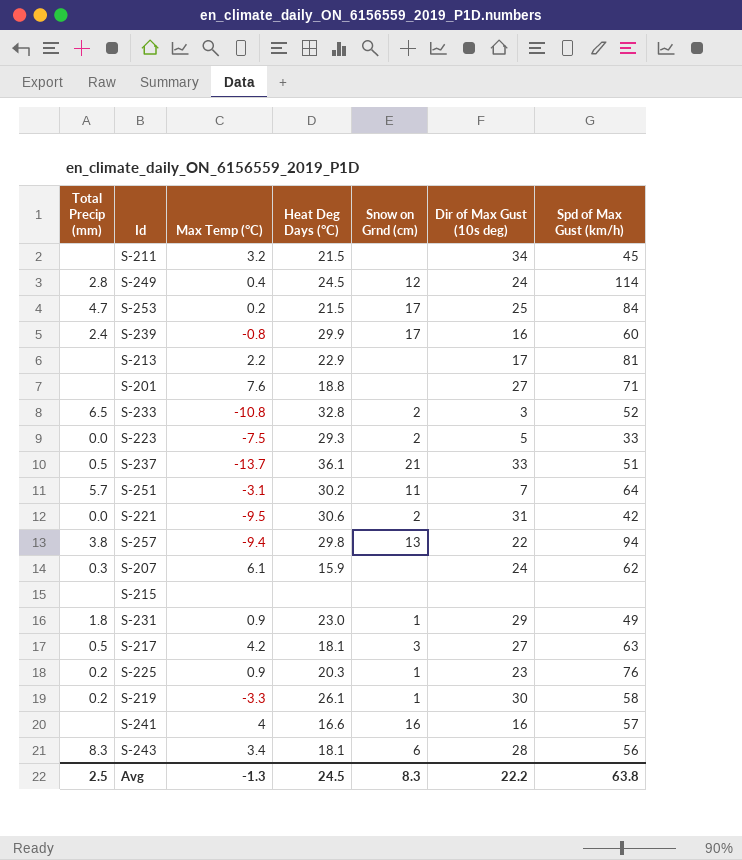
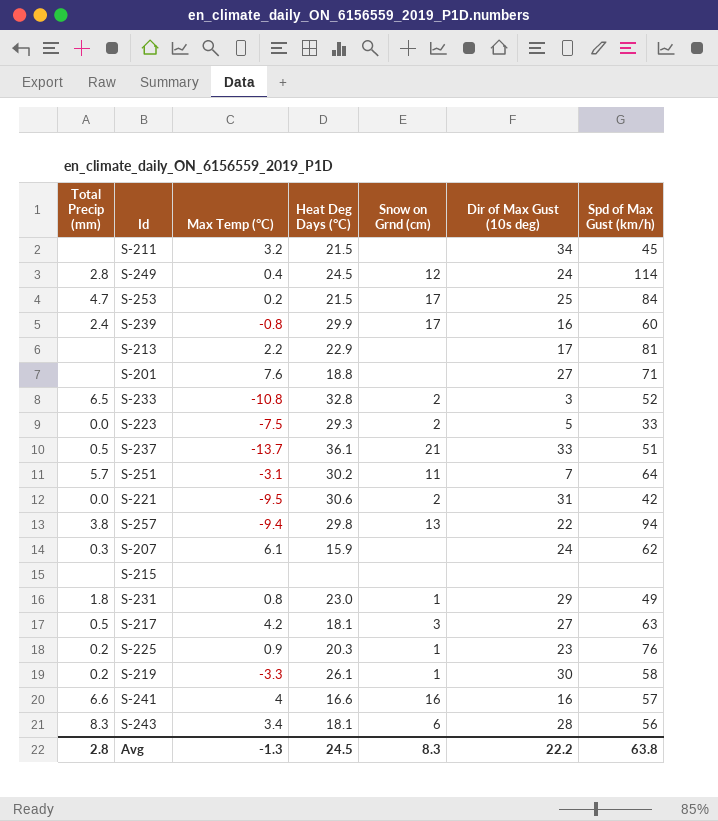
S-231 | Max Temp (°C): 0.9 -> 0.8
S-241 | Total Precip (mm): none -> 6.6
Avg | Total Precip (mm): 2.5 -> 2.8

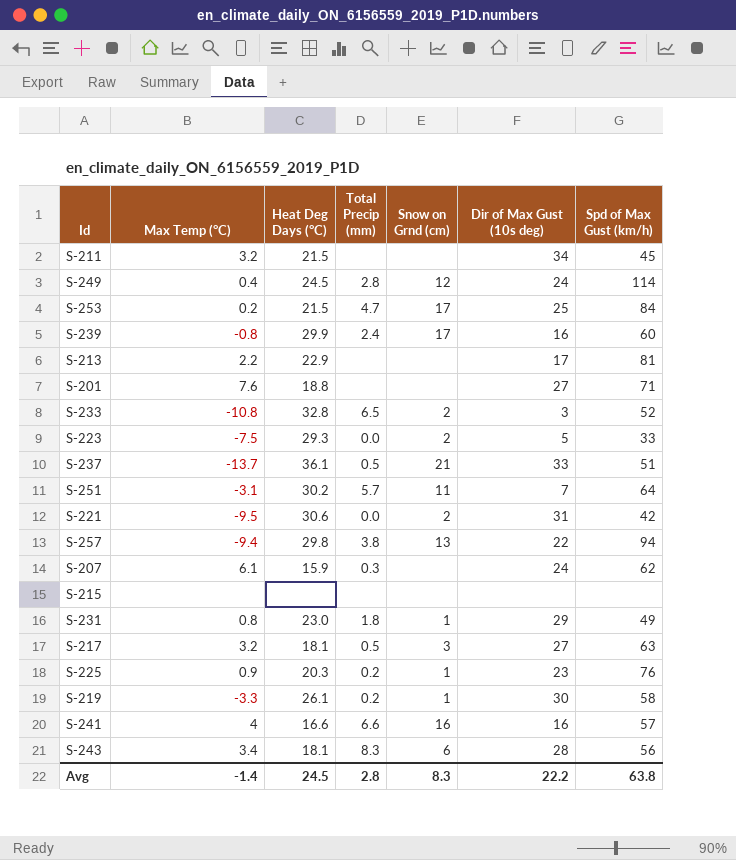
column Total Precip (mm) | position: 1 -> 4
S-217 | Max Temp (°C): 4.2 -> 3.2
Avg | Max Temp (°C): -1.3 -> -1.4

